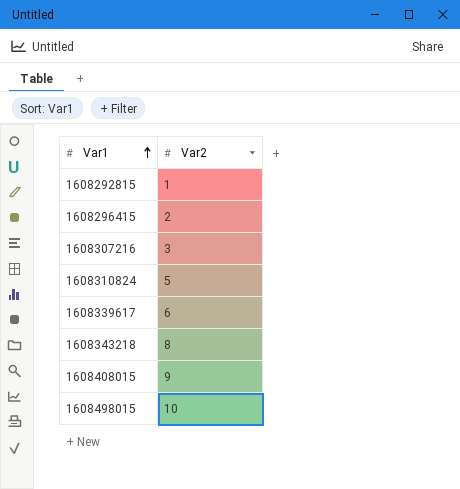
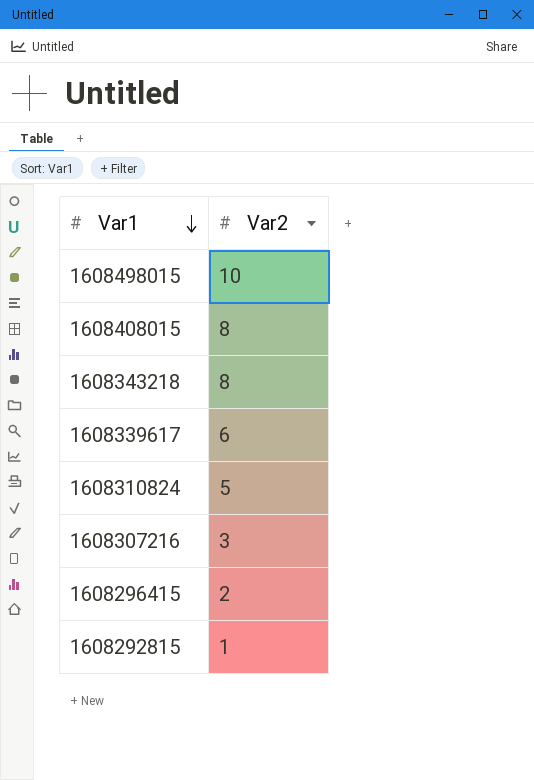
row order: Var1 ascending -> Var1 descending
1608408015 | Var2: 9 -> 8

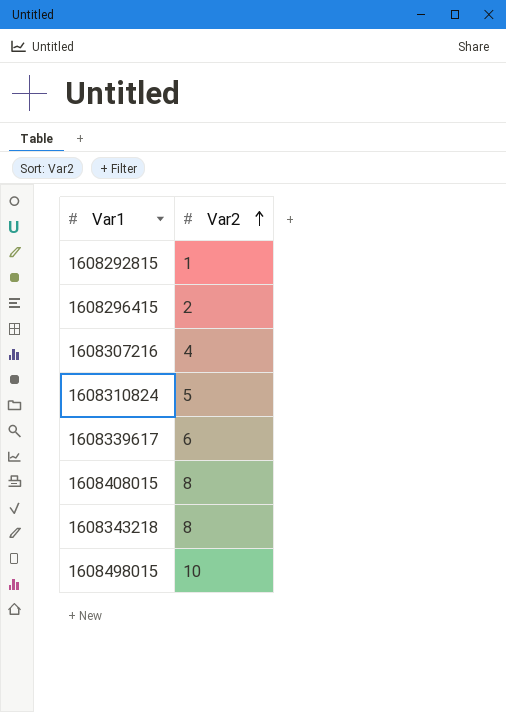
row order: Var1 descending -> Var2 ascending
1608307216 | Var2: 3 -> 4

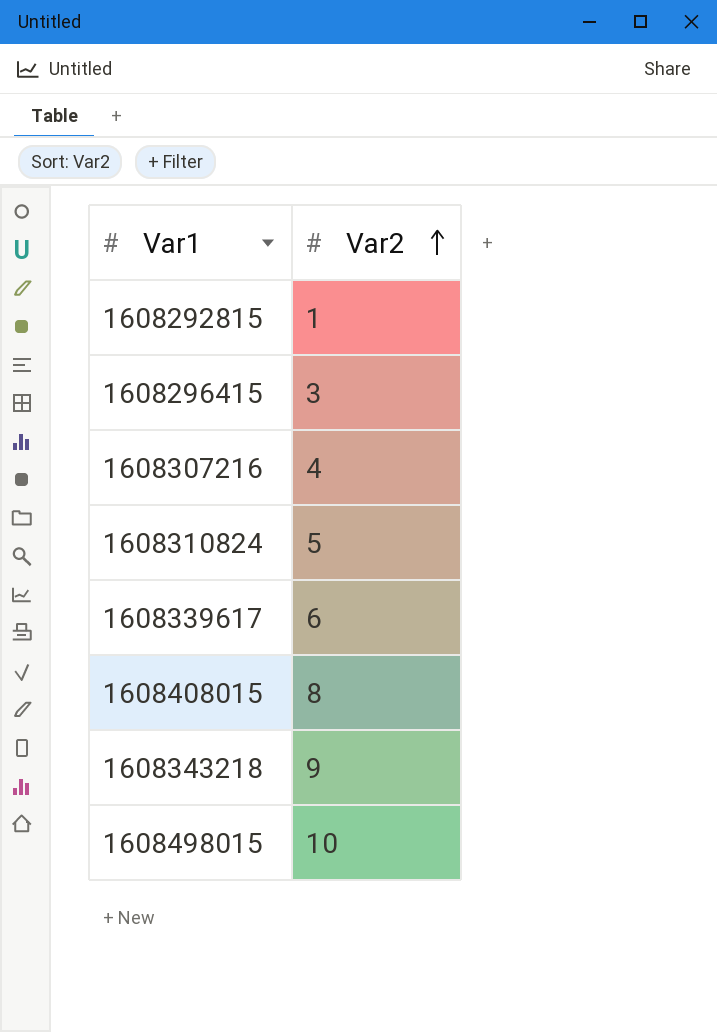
1608296415 | Var2: 2 -> 3
1608343218 | Var2: 8 -> 9

